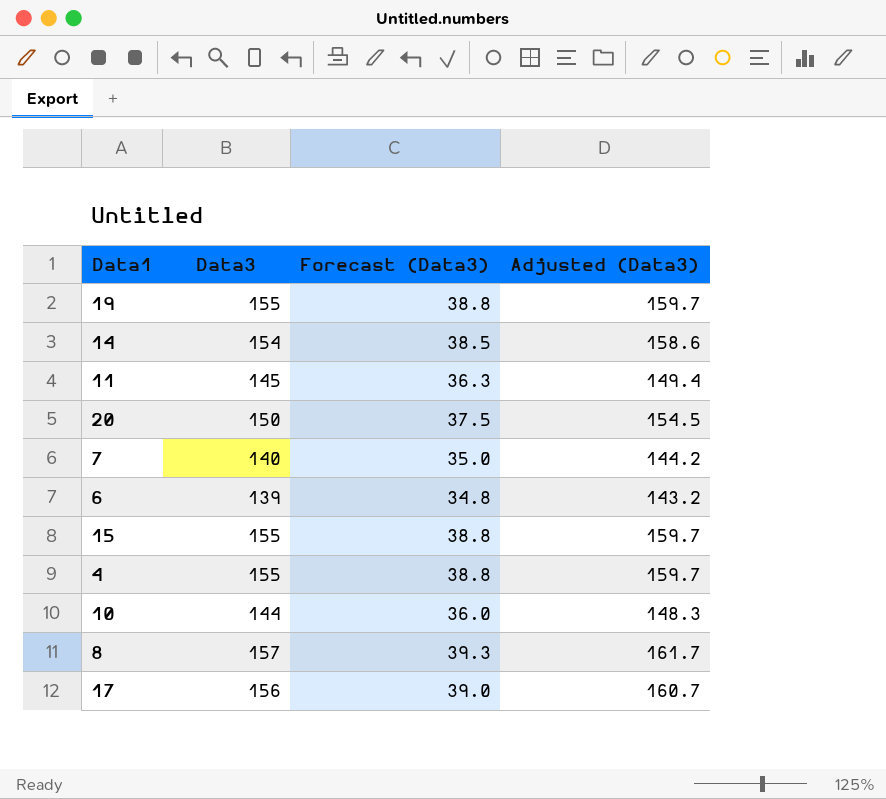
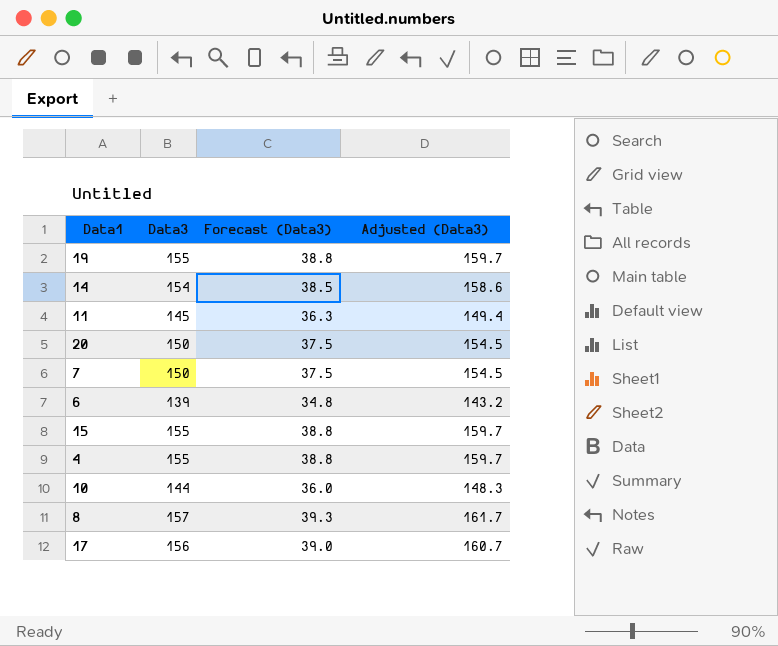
7 | Data3: 140 -> 150
7 | Forecast (Data3): 35.0 -> 37.5
7 | Adjusted (Data3): 144.2 -> 154.5

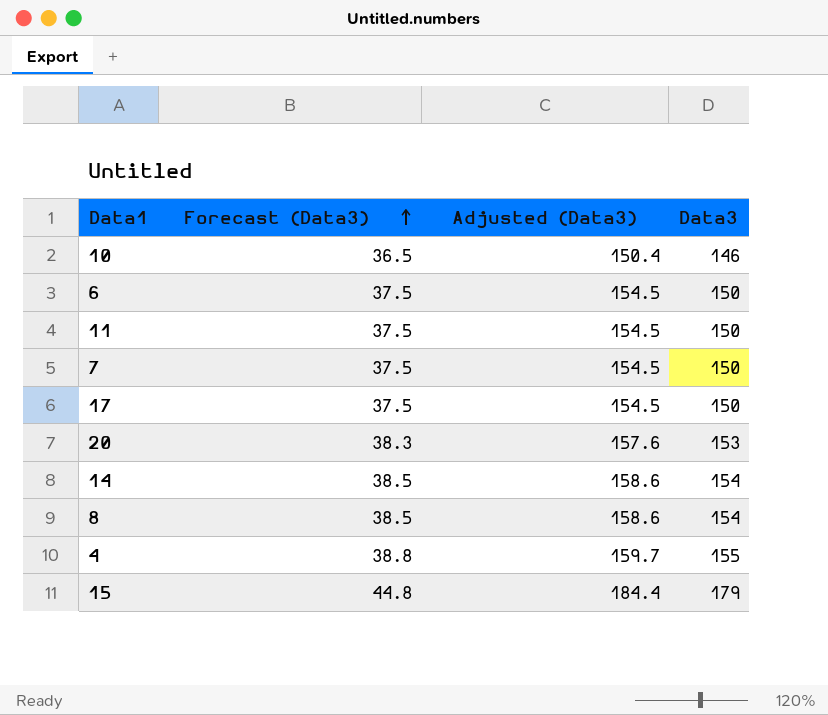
row order: none -> Forecast (Data3) ascending
column Data3 | position: 2 -> 4
row 19: 155 | 38.8 | 159.7 -> none
10 | Forecast (Data3): 36.0 -> 36.5
10 | Adjusted (Data3): 148.3 -> 150.4
10 | Data3: 144 -> 146
6 | Forecast (Data3): 34.8 -> 37.5
6 | Adjusted (Data3): 143.2 -> 154.5
6 | Data3: 139 -> 150
11 | Forecast (Data3): 36.3 -> 37.5
11 | Adjusted (Data3): 149.4 -> 154.5
11 | Data3: 145 -> 150
17 | Forecast (Data3): 39.0 -> 37.5
17 | Adjusted (Data3): 160.7 -> 154.5
17 | Data3: 156 -> 150
20 | Forecast (Data3): 37.5 -> 38.3
20 | Adjusted (Data3): 154.5 -> 157.6
20 | Data3: 150 -> 153
8 | Forecast (Data3): 39.3 -> 38.5
8 | Adjusted (Data3): 161.7 -> 158.6
8 | Data3: 157 -> 154
15 | Forecast (Data3): 38.8 -> 44.8
15 | Adjusted (Data3): 159.7 -> 184.4
15 | Data3: 155 -> 179

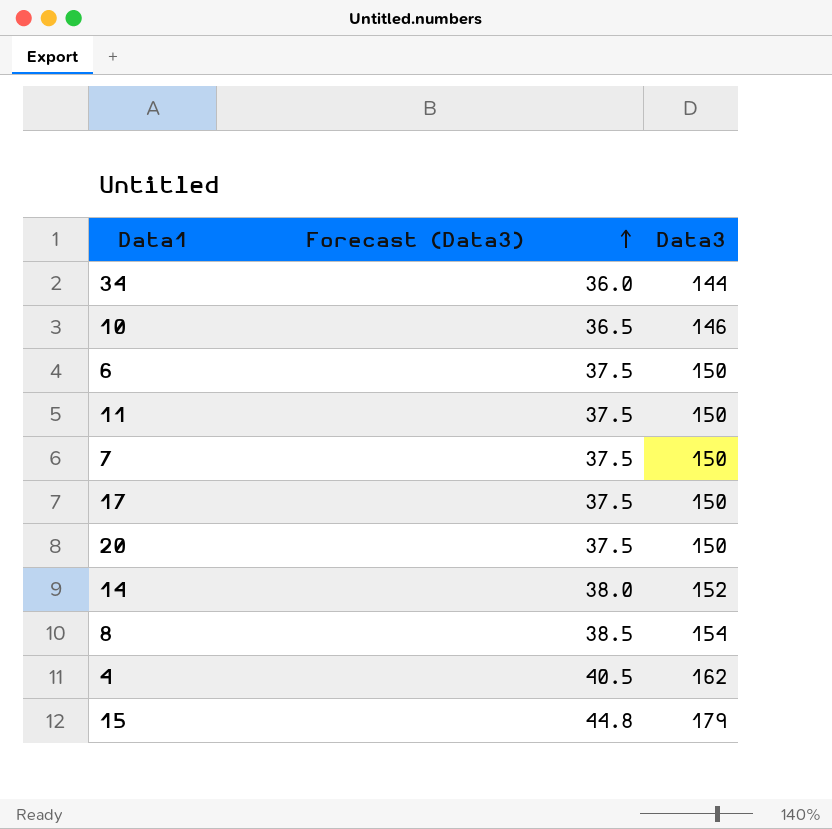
column Adjusted (Data3) | formula: [Data3] * 1.03 -> none
row 34: none -> 36.0 | 144
20 | Forecast (Data3): 38.3 -> 37.5
20 | Data3: 153 -> 150
14 | Forecast (Data3): 38.5 -> 38.0
14 | Data3: 154 -> 152
4 | Forecast (Data3): 38.8 -> 40.5
4 | Data3: 155 -> 162

